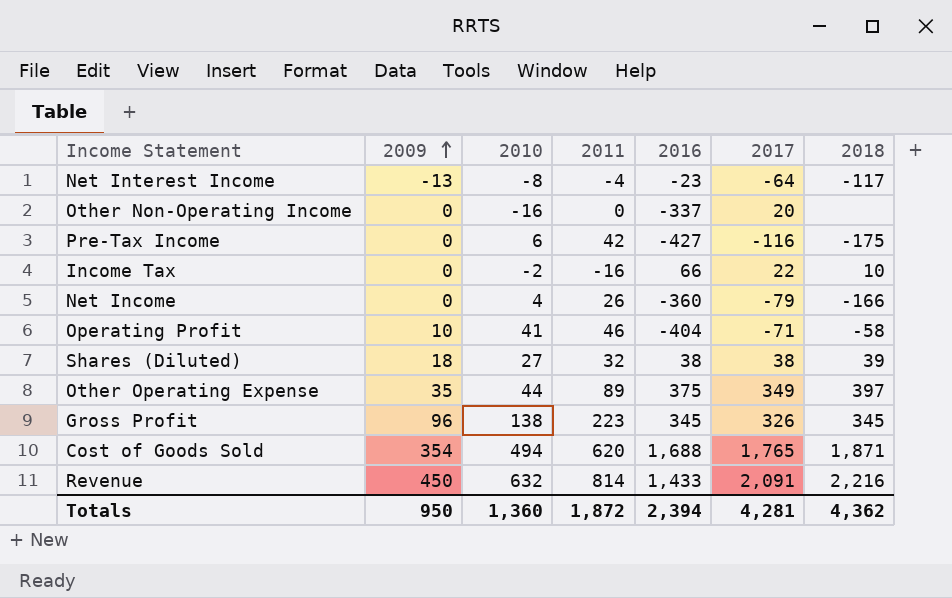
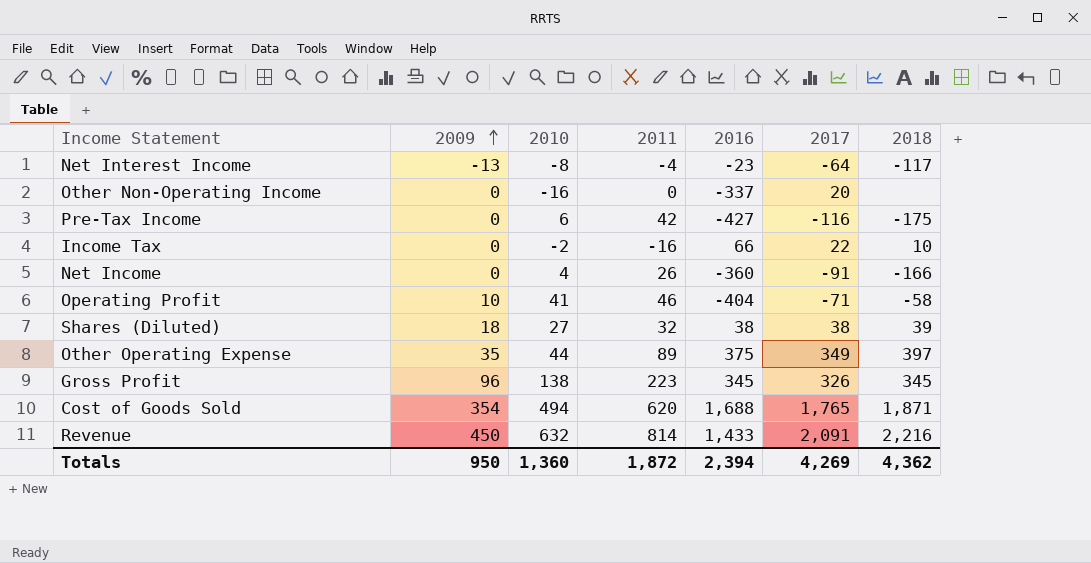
Net Income | 2017: -79 -> -91
Totals | 2017: 4,281 -> 4,269

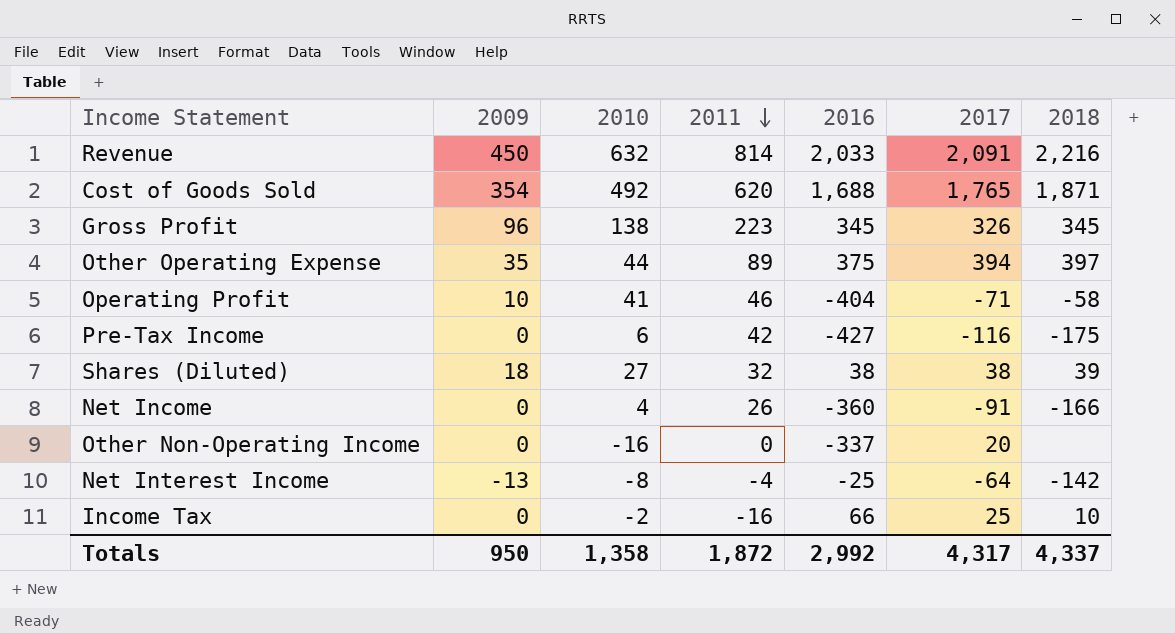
row order: 2009 ascending -> 2011 descending
Revenue | 2016: 1,433 -> 2,033
Cost of Goods Sold | 2010: 494 -> 492
Other Operating Expense | 2017: 349 -> 394
Net Interest Income | 2016: -23 -> -25
Net Interest Income | 2018: -117 -> -142
Income Tax | 2017: 22 -> 25
Totals | 2010: 1,360 -> 1,358
Totals | 2016: 2,394 -> 2,992
Totals | 2017: 4,269 -> 4,317
Totals | 2018: 4,362 -> 4,337

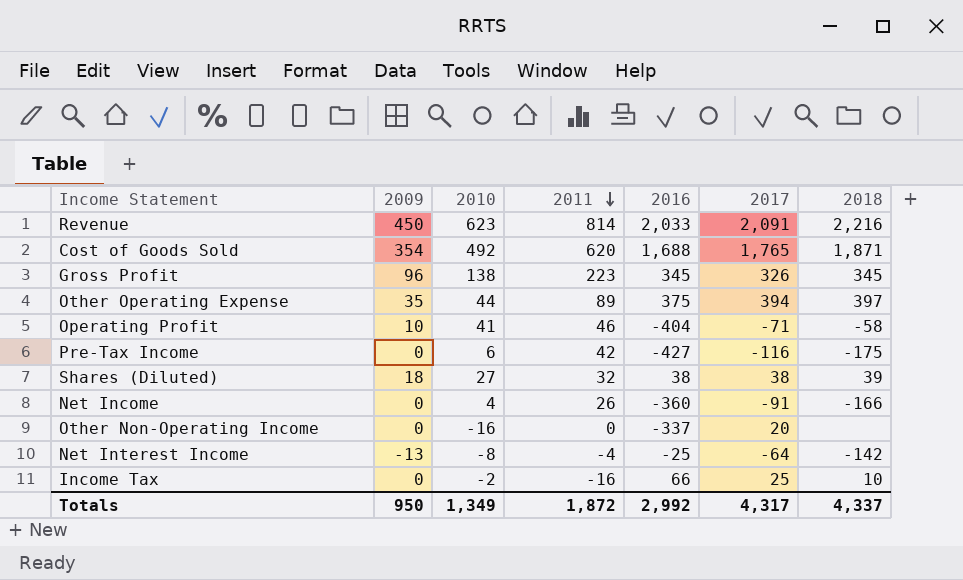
Revenue | 2010: 632 -> 623
Totals | 2010: 1,358 -> 1,349

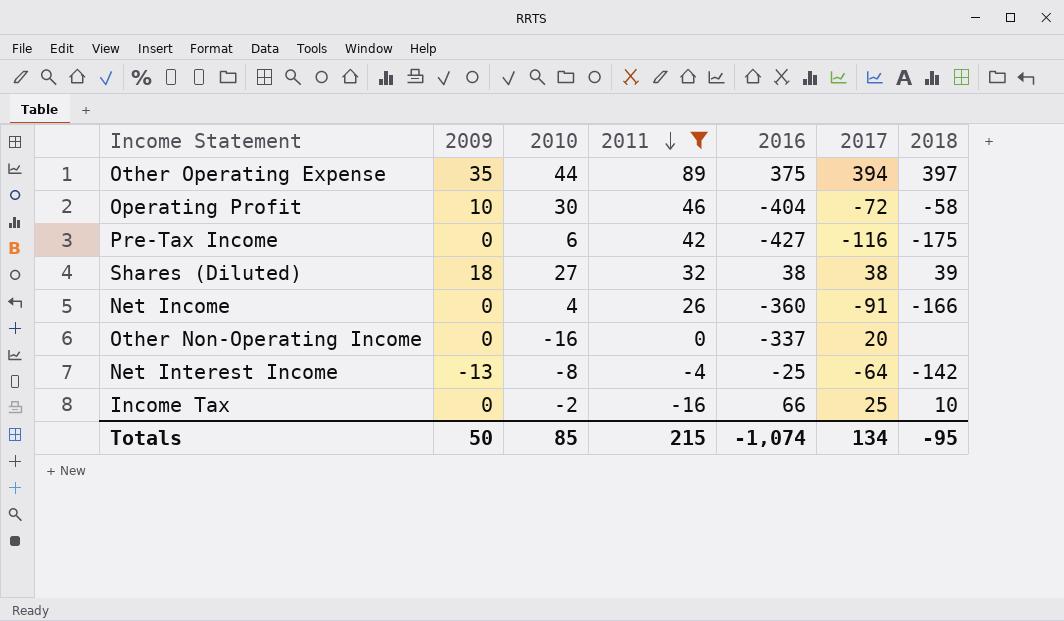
filter: none -> 2011 <= 89
Operating Profit | 2010: 41 -> 30
Operating Profit | 2017: -71 -> -72
Totals | 2009: 950 -> 50
Totals | 2010: 1,349 -> 85
Totals | 2011: 1,872 -> 215
Totals | 2016: 2,992 -> -1,074
Totals | 2017: 4,317 -> 134
Totals | 2018: 4,337 -> -95

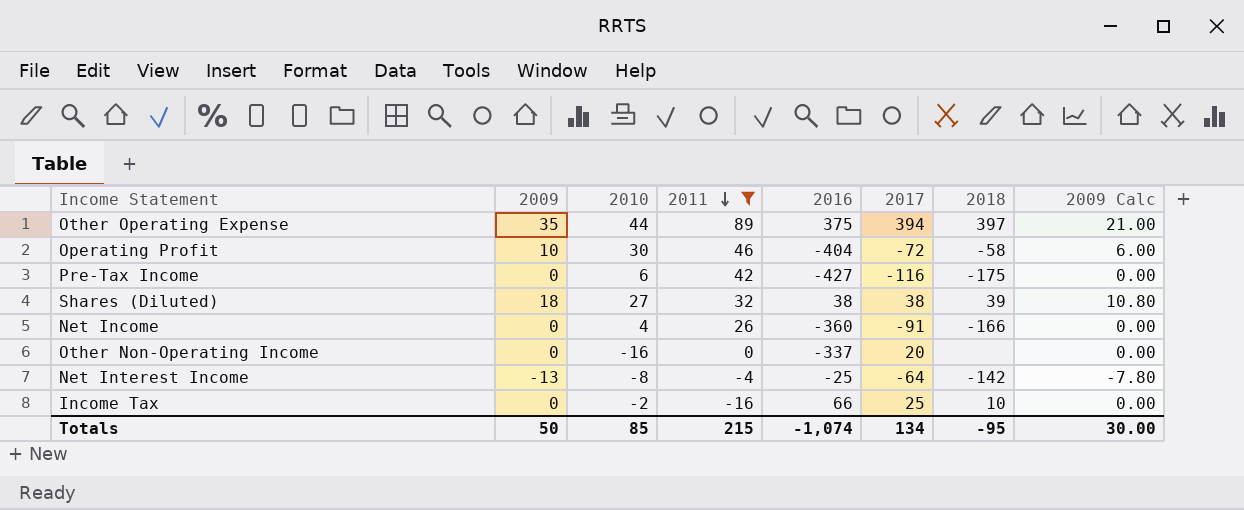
column 2009 Calc | formula: none -> [2009] * 0.6

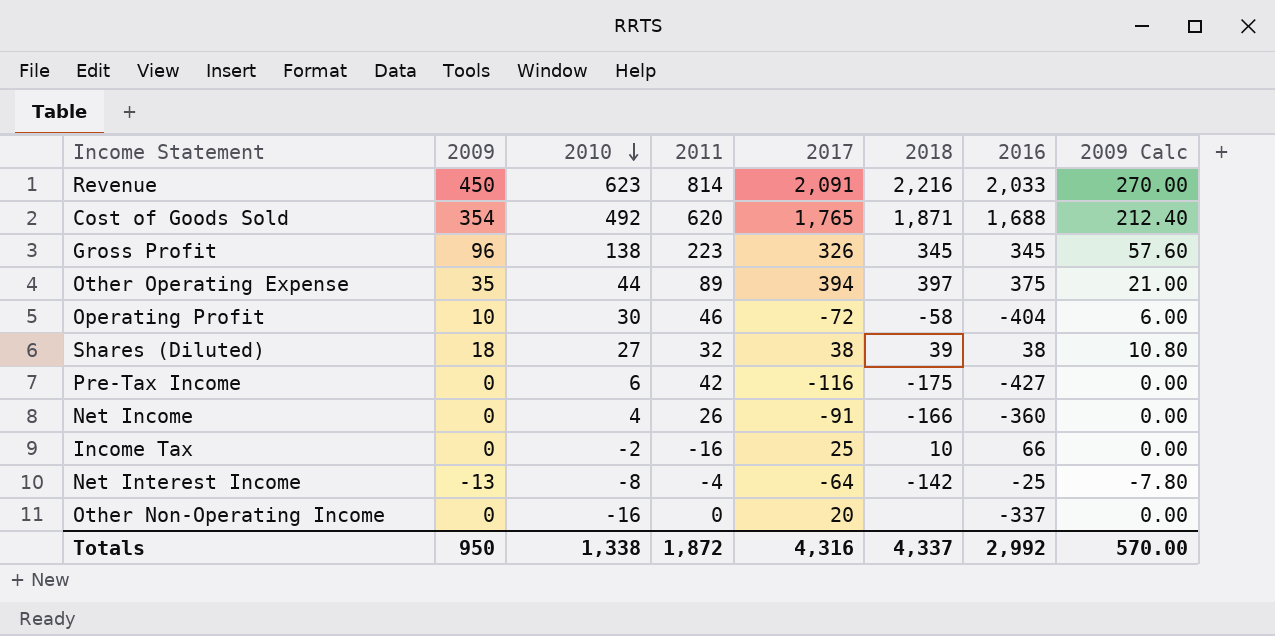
filter: 2011 <= 89 -> none
row order: 2011 descending -> 2010 descending
column 2016 | position: 5 -> 7
Totals | 2009: 50 -> 950
Totals | 2010: 85 -> 1,338
Totals | 2011: 215 -> 1,872
Totals | 2017: 134 -> 4,316
Totals | 2018: -95 -> 4,337
Totals | 2016: -1,074 -> 2,992
Totals | 2009 Calc: 30.00 -> 570.00

